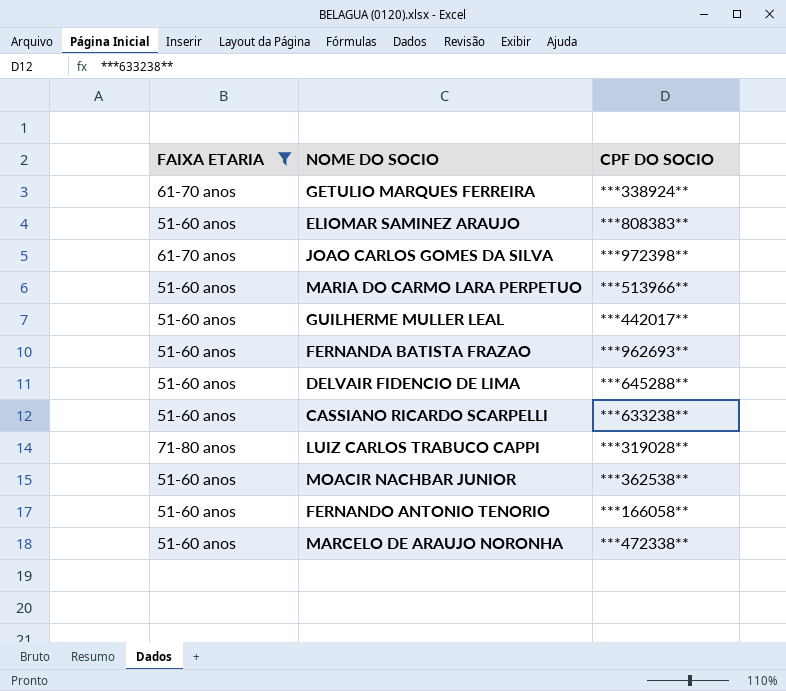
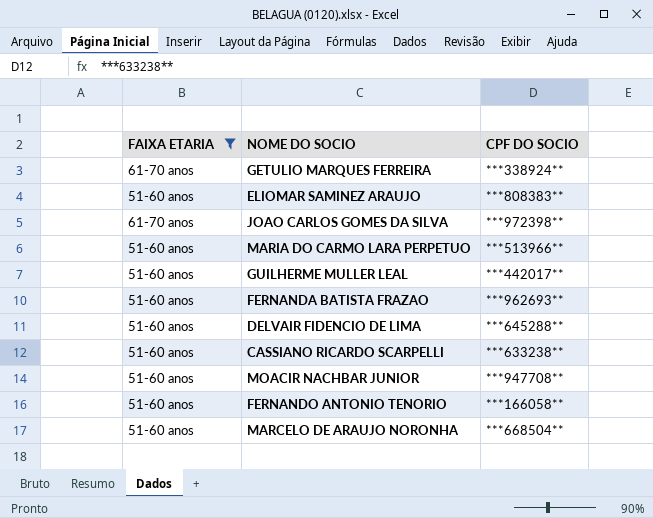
row LUIZ CARLOS TRABUCO CAPPI: 71-80 anos | ***319028** -> none
MOACIR NACHBAR JUNIOR | CPF DO SOCIO: ***362538** -> ***947708**
MARCELO DE ARAUJO NORONHA | CPF DO SOCIO: ***472338** -> ***668504**

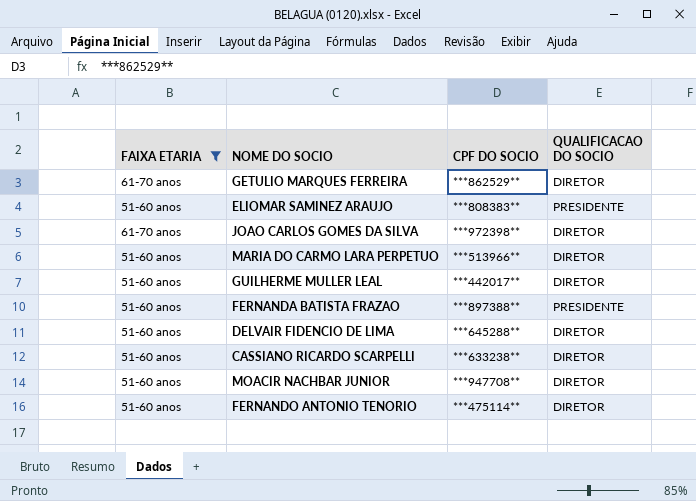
column QUALIFICACAO DO SOCIO | position: none -> 4
row MARCELO DE ARAUJO NORONHA: 51-60 anos | ***668504** -> none
GETULIO MARQUES FERREIRA | CPF DO SOCIO: ***338924** -> ***862529**
FERNANDA BATISTA FRAZAO | CPF DO SOCIO: ***962693** -> ***897388**
FERNANDO ANTONIO TENORIO | CPF DO SOCIO: ***166058** -> ***475114**

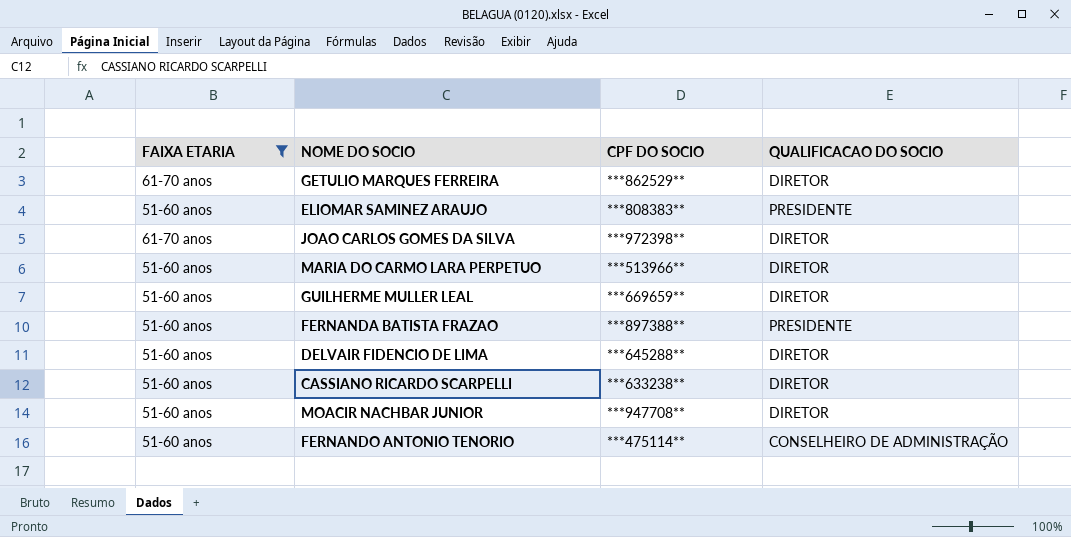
GUILHERME MULLER LEAL | CPF DO SOCIO: ***442017** -> ***669659**
FERNANDO ANTONIO TENORIO | QUALIFICACAO DO SOCIO: DIRETOR -> CONSELHEIRO DE ADMINISTRAÇÃO

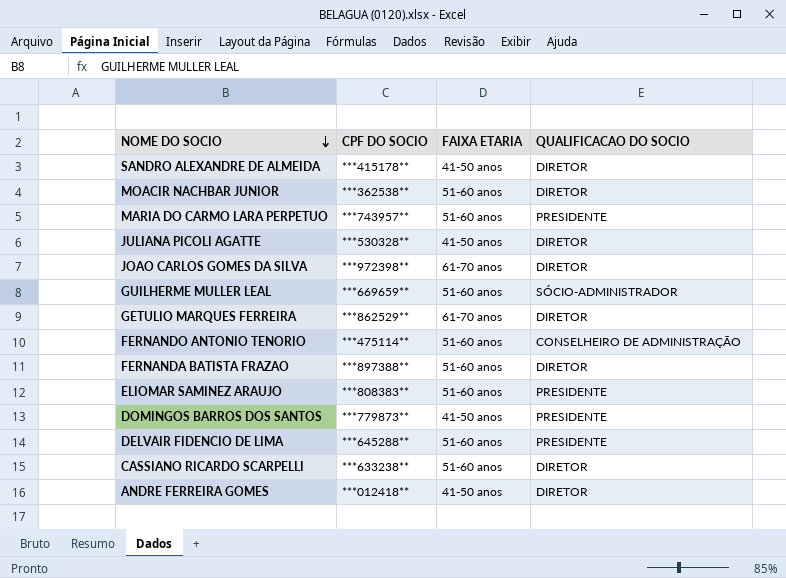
filter: FAIXA ETARIA != 41-50 anos -> none
row order: none -> NOME DO SOCIO descending
column FAIXA ETARIA | position: 1 -> 3
MOACIR NACHBAR JUNIOR | CPF DO SOCIO: ***947708** -> ***362538**
MARIA DO CARMO LARA PERPETUO | CPF DO SOCIO: ***513966** -> ***743957**
MARIA DO CARMO LARA PERPETUO | QUALIFICACAO DO SOCIO: DIRETOR -> PRESIDENTE
GUILHERME MULLER LEAL | QUALIFICACAO DO SOCIO: DIRETOR -> SÓCIO-ADMINISTRADOR
FERNANDA BATISTA FRAZAO | QUALIFICACAO DO SOCIO: PRESIDENTE -> DIRETOR
DELVAIR FIDENCIO DE LIMA | QUALIFICACAO DO SOCIO: DIRETOR -> PRESIDENTE

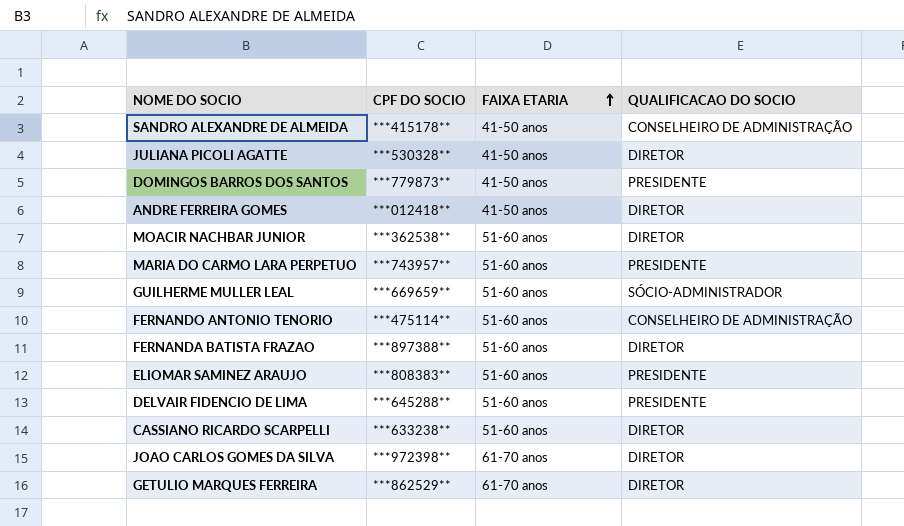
row order: NOME DO SOCIO descending -> FAIXA ETARIA ascending
SANDRO ALEXANDRE DE ALMEIDA | QUALIFICACAO DO SOCIO: DIRETOR -> CONSELHEIRO DE ADMINISTRAÇÃO

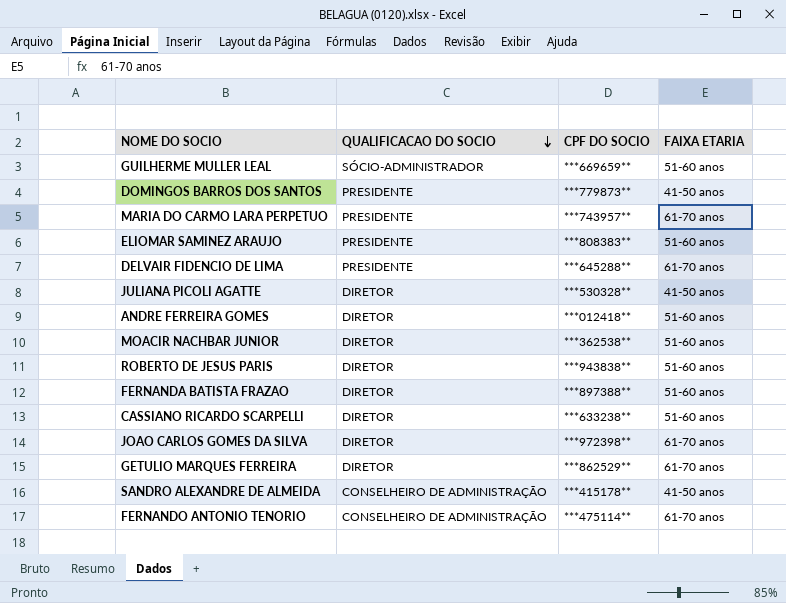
row order: FAIXA ETARIA ascending -> QUALIFICACAO DO SOCIO descending
column QUALIFICACAO DO SOCIO | position: 4 -> 2
MARIA DO CARMO LARA PERPETUO | FAIXA ETARIA: 51-60 anos -> 61-70 anos
DELVAIR FIDENCIO DE LIMA | FAIXA ETARIA: 51-60 anos -> 61-70 anos
ANDRE FERREIRA GOMES | FAIXA ETARIA: 41-50 anos -> 51-60 anos
row ROBERTO DE JESUS PARIS: none -> DIRETOR | ***943838** | 51-60 anos
FERNANDO ANTONIO TENORIO | FAIXA ETARIA: 51-60 anos -> 61-70 anos

